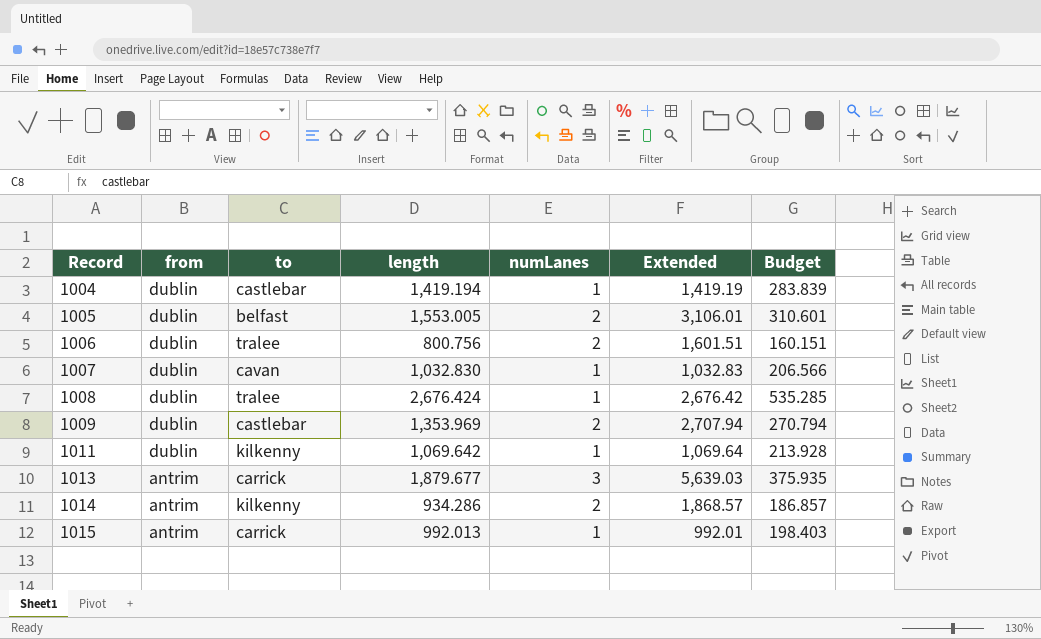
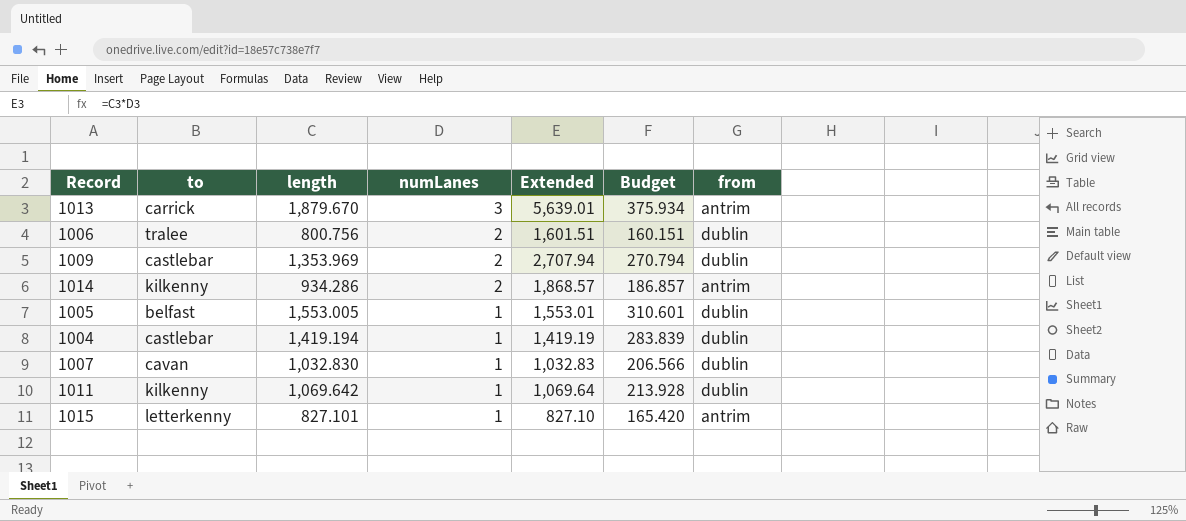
row order: Record ascending -> numLanes descending
column from | position: 2 -> 7
row 1008: dublin | tralee | 2,676.424 | 1 | 2,676.42 | 535.285 -> none
1013 | length: 1,879.677 -> 1,879.670
1013 | Extended: 5,639.03 -> 5,639.01
1013 | Budget: 375.935 -> 375.934
1005 | numLanes: 2 -> 1
1005 | Extended: 3,106.01 -> 1,553.01
1015 | to: carrick -> letterkenny
1015 | length: 992.013 -> 827.101
1015 | Extended: 992.01 -> 827.10
1015 | Budget: 198.403 -> 165.420

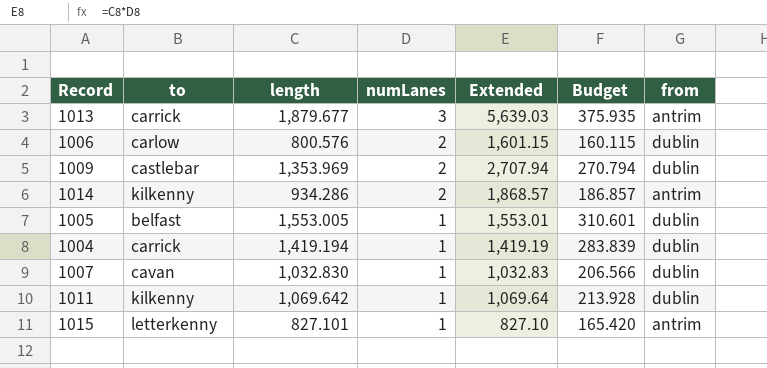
1013 | length: 1,879.670 -> 1,879.677
1013 | Extended: 5,639.01 -> 5,639.03
1013 | Budget: 375.934 -> 375.935
1006 | to: tralee -> carlow
1006 | length: 800.756 -> 800.576
1006 | Extended: 1,601.51 -> 1,601.15
1006 | Budget: 160.151 -> 160.115
1004 | to: castlebar -> carrick

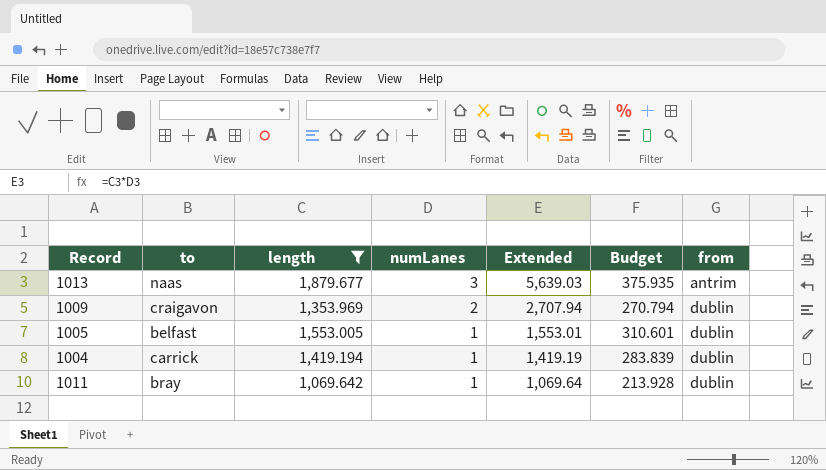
filter: none -> length >= 1,069.642
1013 | to: carrick -> naas
1009 | to: castlebar -> craigavon
1011 | to: kilkenny -> bray

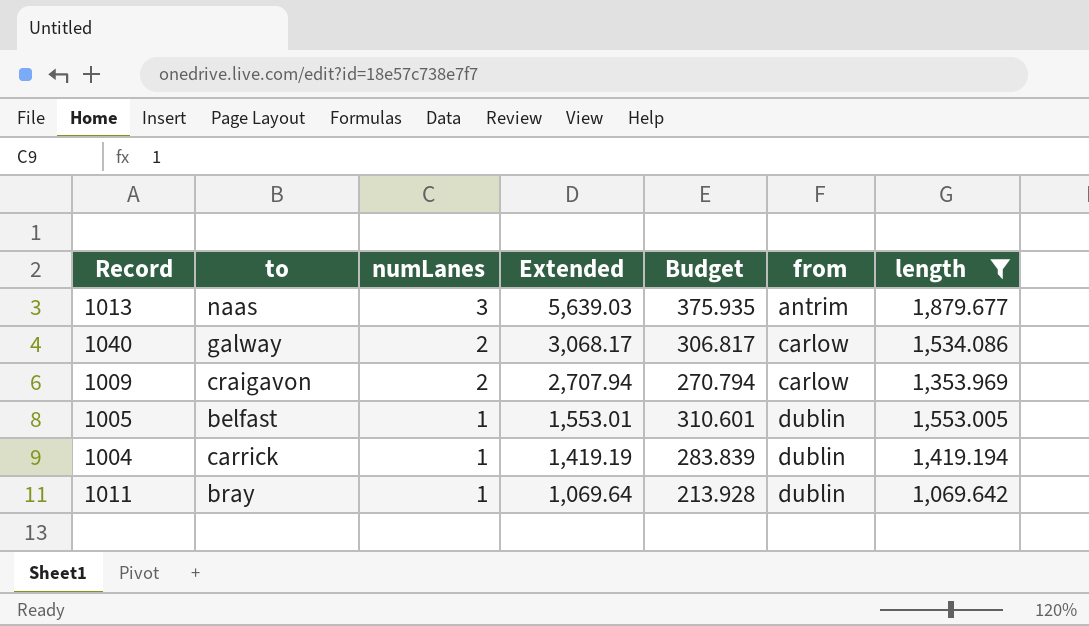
column length | position: 3 -> 7
row 1040: none -> galway | 2 | 3,068.17 | 306.817 | carlow | 1,534.086
1009 | from: dublin -> carlow

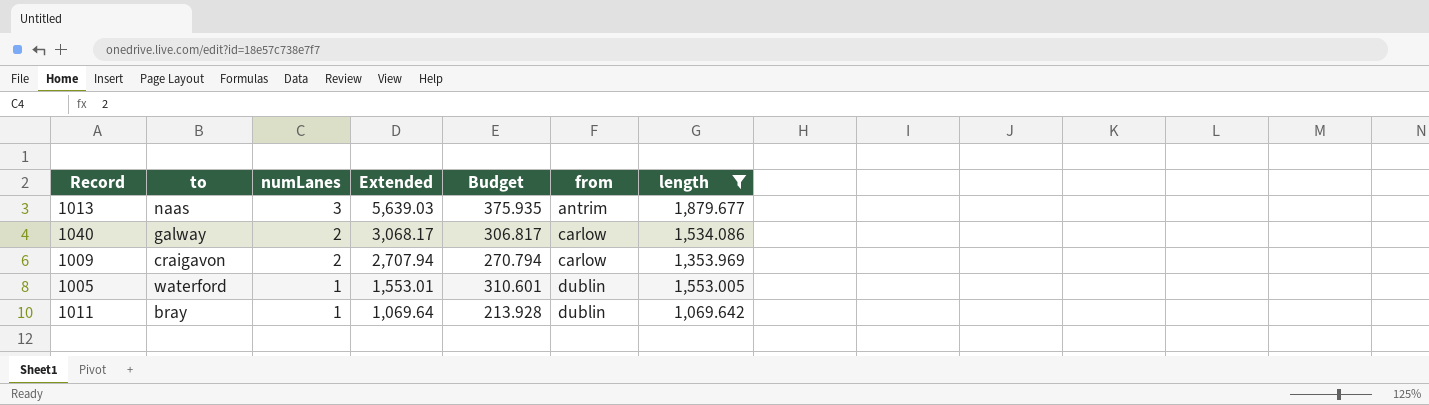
row 1004: carrick | 1 | 1,419.19 | 283.839 | dublin | 1,419.194 -> none
1005 | to: belfast -> waterford

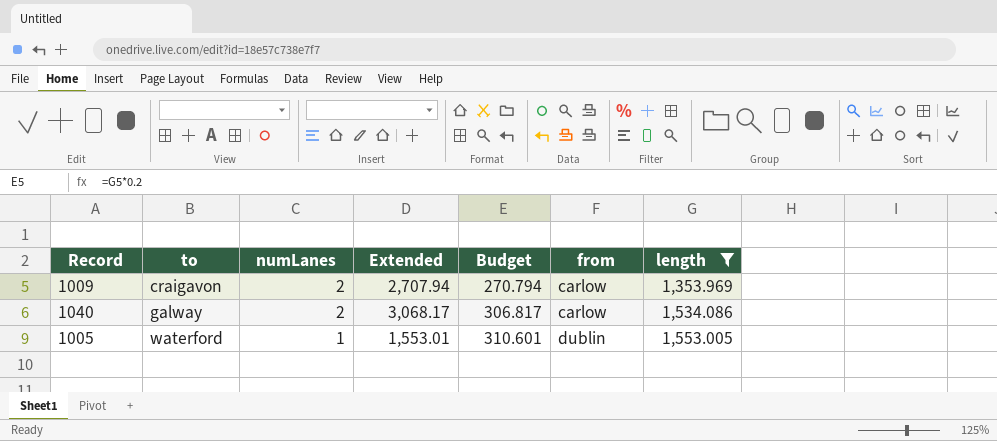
row order: numLanes descending -> to ascending
row 1013: naas | 3 | 5,639.03 | 375.935 | antrim | 1,879.677 -> none
row 1011: bray | 1 | 1,069.64 | 213.928 | dublin | 1,069.642 -> none

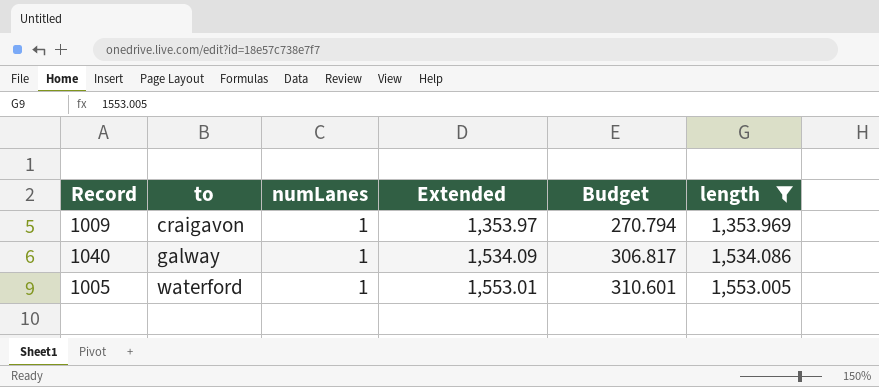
column from | position: 6 -> none
1009 | numLanes: 2 -> 1
1009 | Extended: 2,707.94 -> 1,353.97
1040 | numLanes: 2 -> 1
1040 | Extended: 3,068.17 -> 1,534.09

